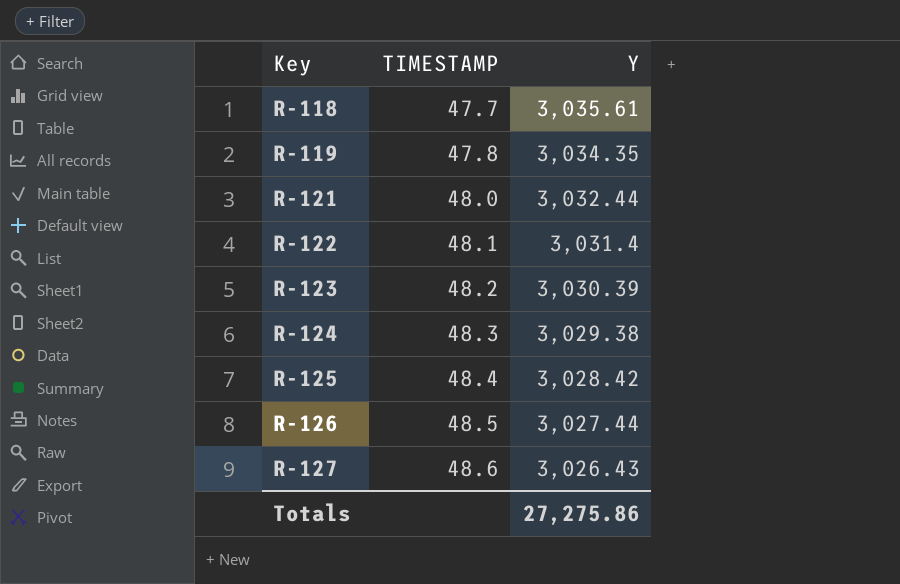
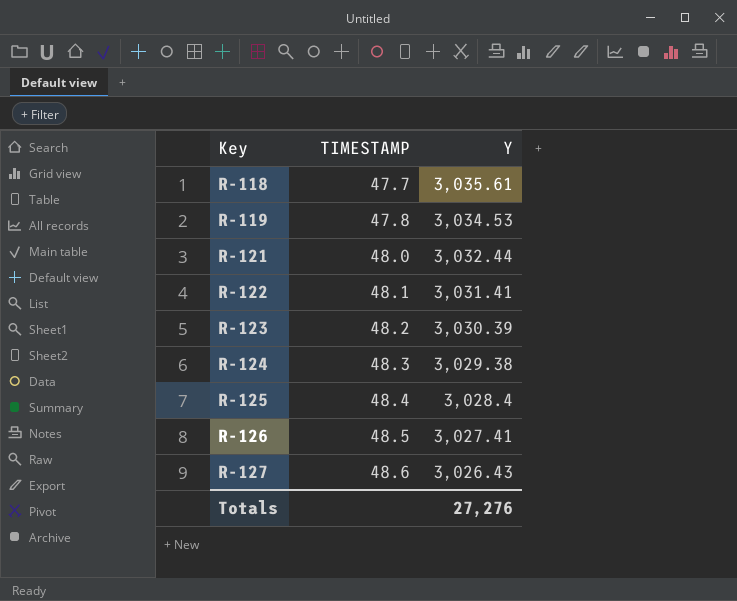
R-119 | Y: 3,034.35 -> 3,034.53
R-122 | Y: 3,031.4 -> 3,031.41
R-125 | Y: 3,028.42 -> 3,028.4
R-126 | Y: 3,027.44 -> 3,027.41
Totals | Y: 27,275.86 -> 27,276

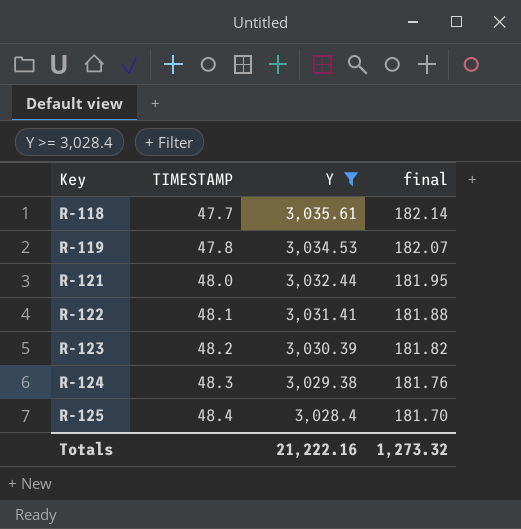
filter: none -> Y >= 3,028.4
column final | formula: none -> [Y] * 0.06
Totals | Y: 27,276 -> 21,222.16

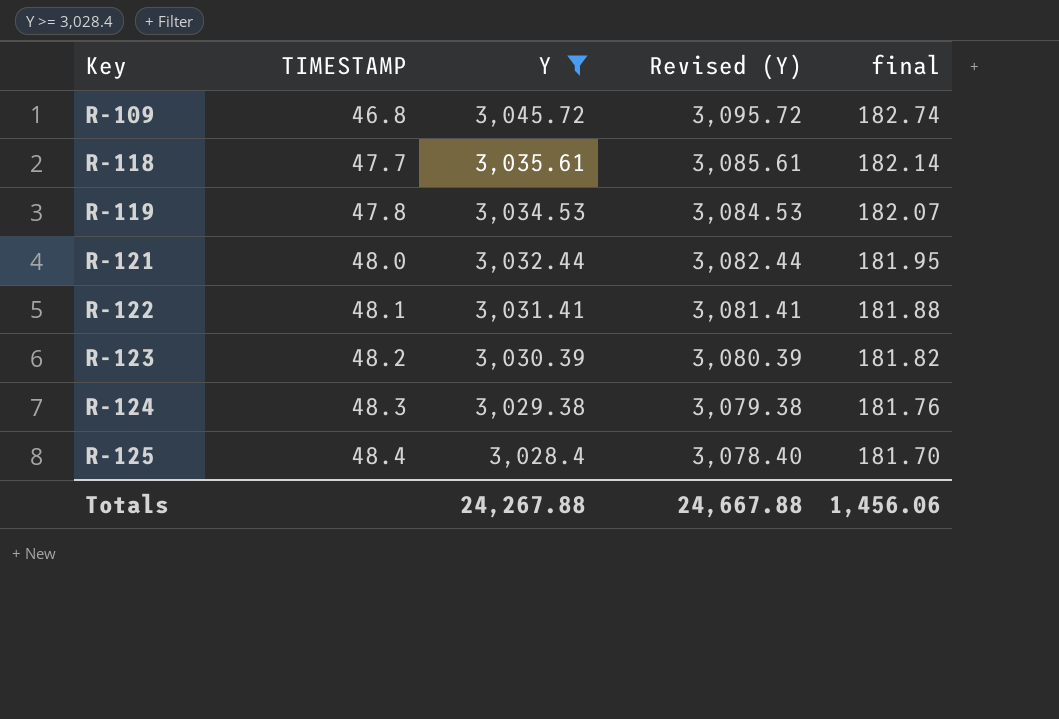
column Revised (Y) | formula: none -> [Y] + 50
row R-109: none -> 46.8 | 3,045.72 | 3,095.72 | 182.74
Totals | Y: 21,222.16 -> 24,267.88
Totals | final: 1,273.32 -> 1,456.06

